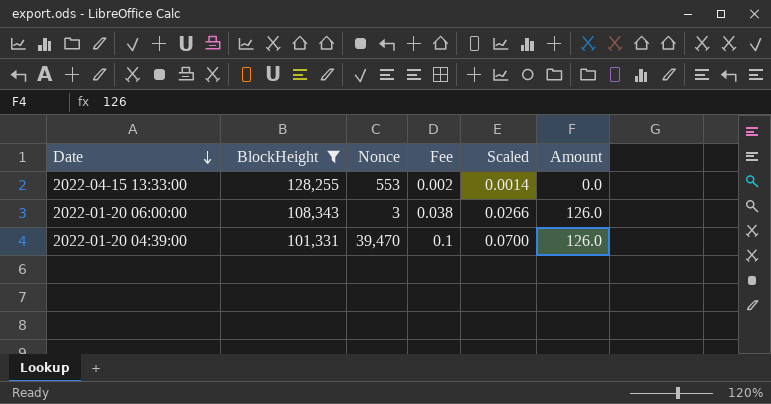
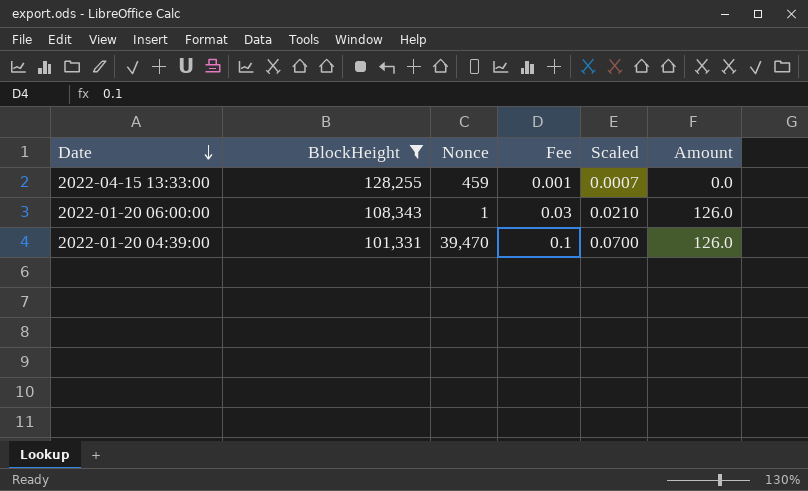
2022-04-15 13:33:00 | Nonce: 553 -> 459
2022-04-15 13:33:00 | Fee: 0.002 -> 0.001
2022-04-15 13:33:00 | Scaled: 0.0014 -> 0.0007
2022-01-20 06:00:00 | Nonce: 3 -> 1
2022-01-20 06:00:00 | Fee: 0.038 -> 0.03
2022-01-20 06:00:00 | Scaled: 0.0266 -> 0.0210

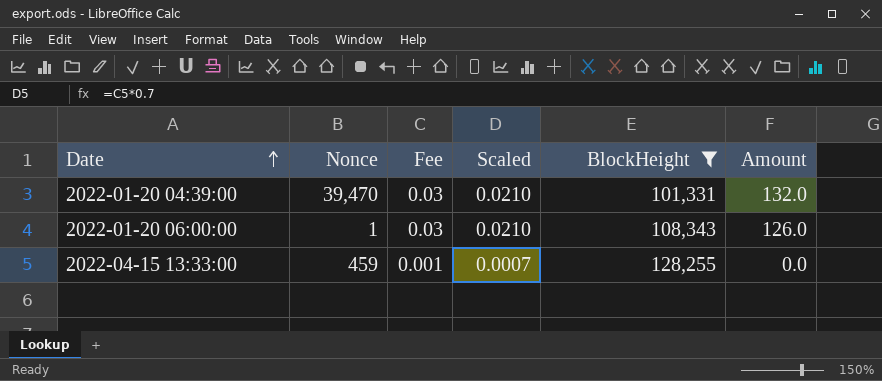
row order: Date descending -> Date ascending
column BlockHeight | position: 2 -> 5
2022-01-20 04:39:00 | Fee: 0.1 -> 0.03
2022-01-20 04:39:00 | Scaled: 0.0700 -> 0.0210
2022-01-20 04:39:00 | Amount: 126.0 -> 132.0

